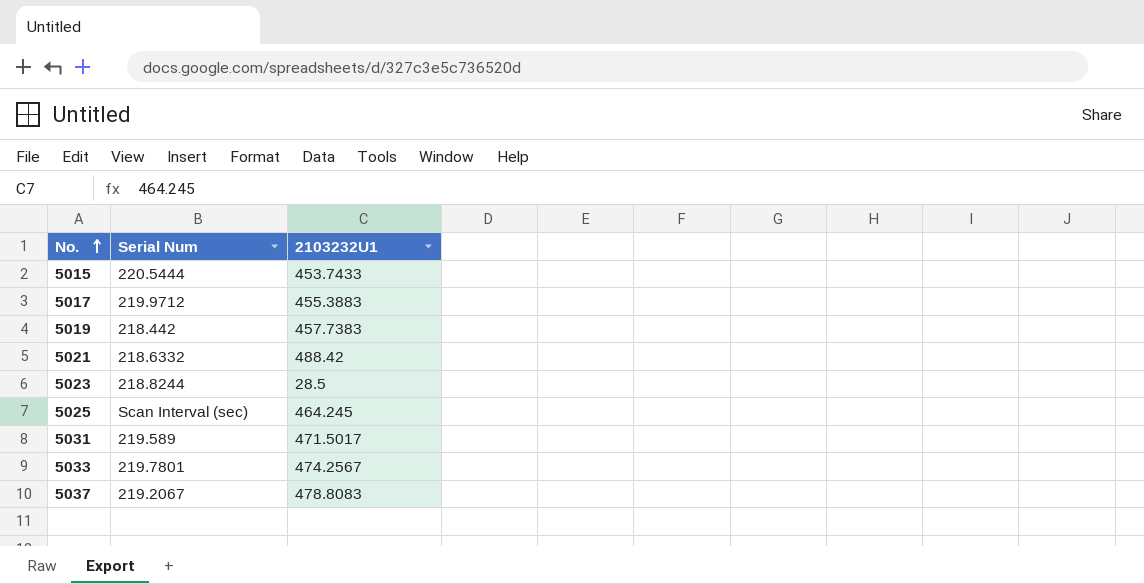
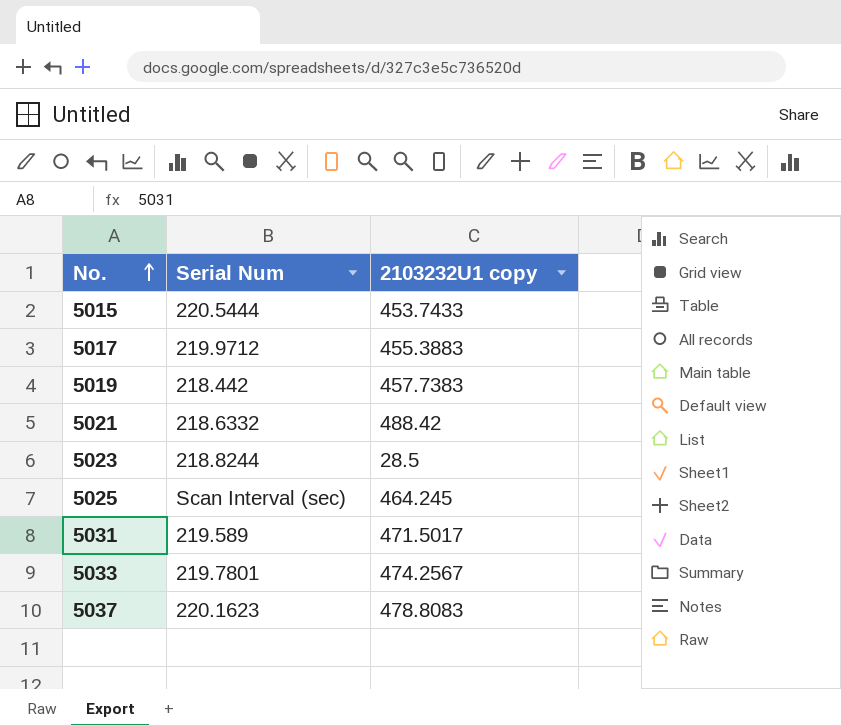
column name: 2103232U1 -> 2103232U1 copy
5037 | Serial Num: 219.2067 -> 220.1623

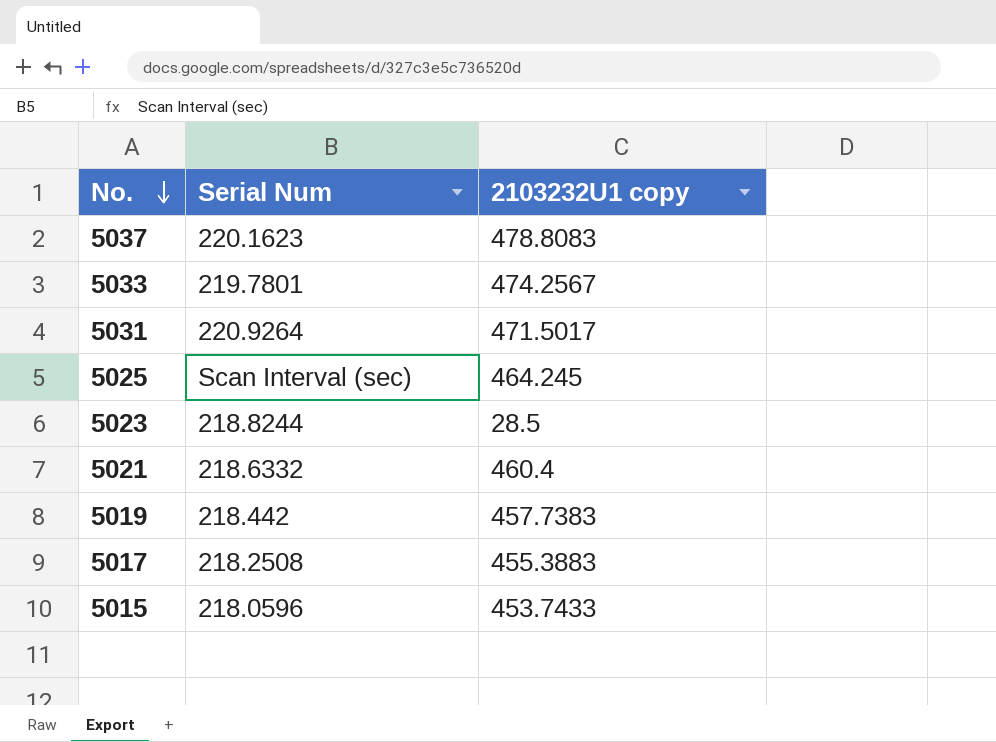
row order: No. ascending -> No. descending
5031 | Serial Num: 219.589 -> 220.9264
5021 | 2103232U1 copy: 488.42 -> 460.4
5017 | Serial Num: 219.9712 -> 218.2508
5015 | Serial Num: 220.5444 -> 218.0596

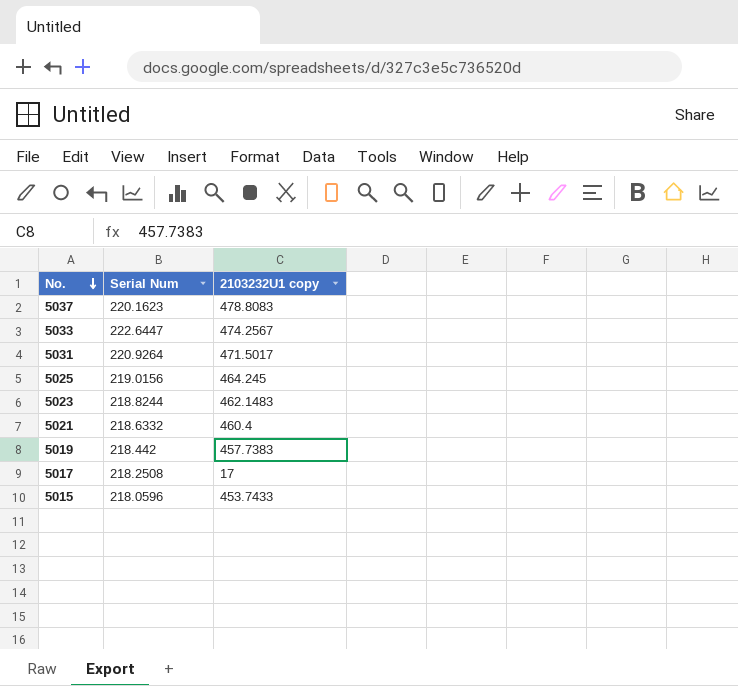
5033 | Serial Num: 219.7801 -> 222.6447
5025 | Serial Num: Scan Interval (sec) -> 219.0156
5023 | 2103232U1 copy: 28.5 -> 462.1483
5017 | 2103232U1 copy: 455.3883 -> 17

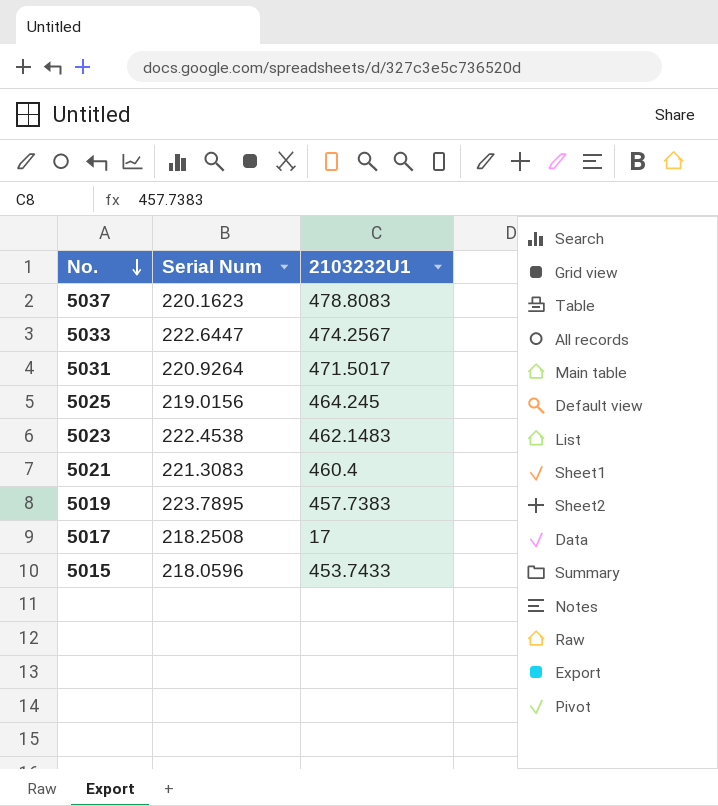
column name: 2103232U1 copy -> 2103232U1
5023 | Serial Num: 218.8244 -> 222.4538
5021 | Serial Num: 218.6332 -> 221.3083
5019 | Serial Num: 218.442 -> 223.7895

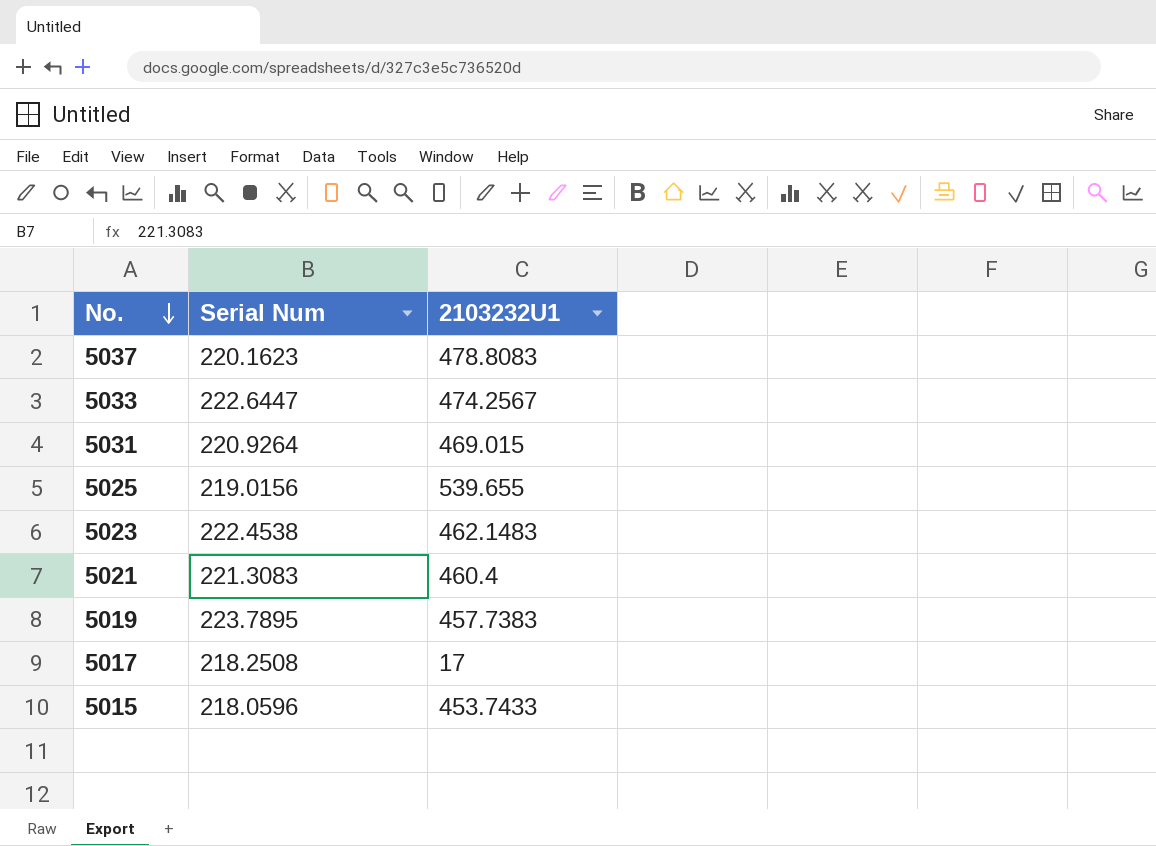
5031 | 2103232U1: 471.5017 -> 469.015
5025 | 2103232U1: 464.245 -> 539.655

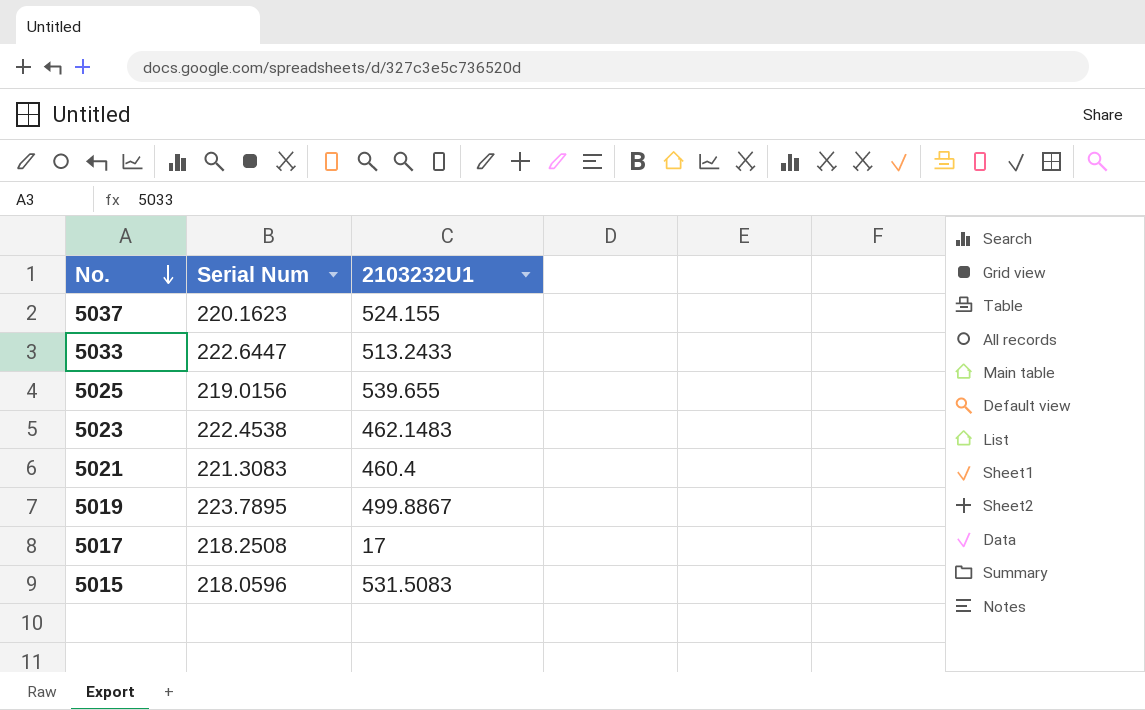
row 5031: 220.9264 | 469.015 -> none
5037 | 2103232U1: 478.8083 -> 524.155
5033 | 2103232U1: 474.2567 -> 513.2433
5019 | 2103232U1: 457.7383 -> 499.8867
5015 | 2103232U1: 453.7433 -> 531.5083

